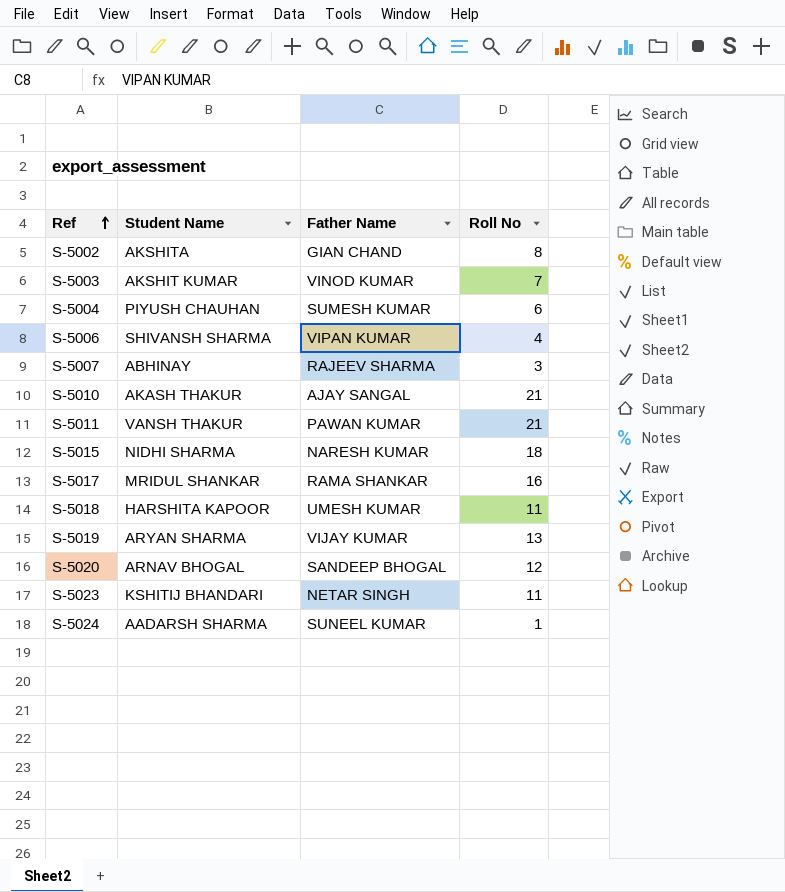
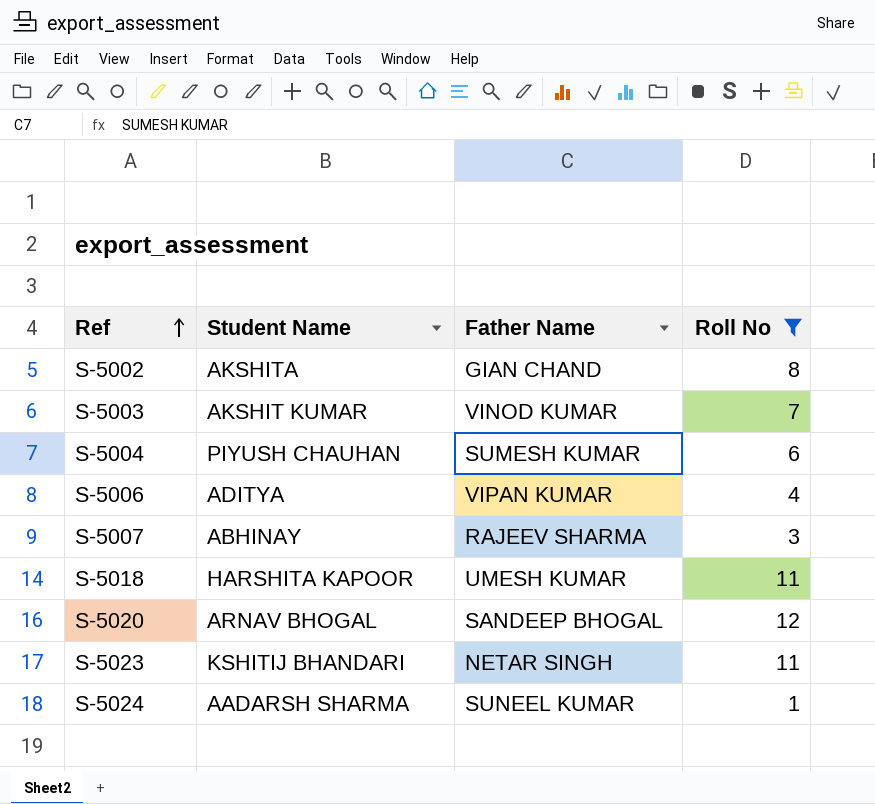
filter: none -> Roll No <= 12
S-5006 | Student Name: SHIVANSH SHARMA -> ADITYA

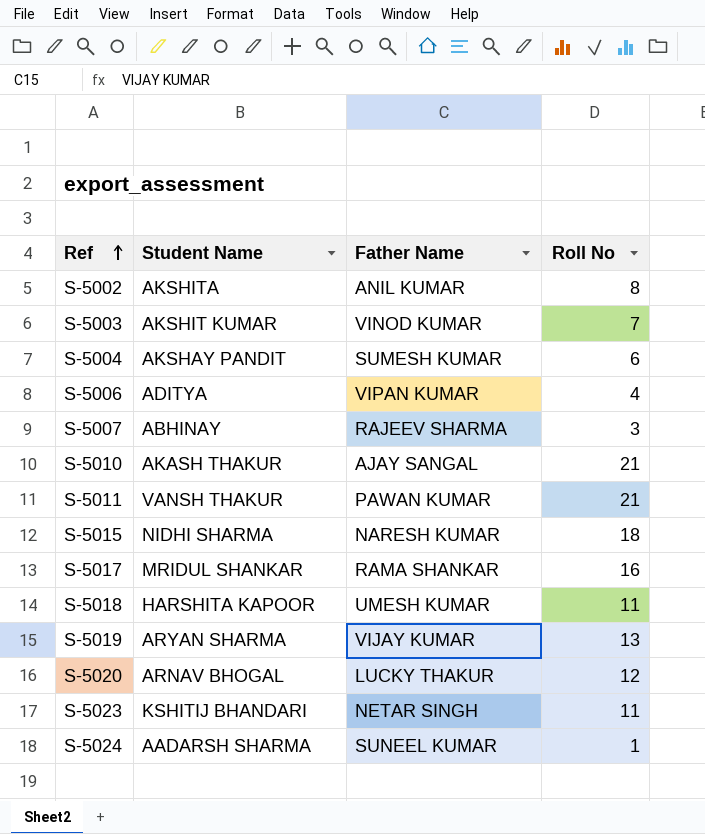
filter: Roll No <= 12 -> none
S-5002 | Father Name: GIAN CHAND -> ANIL KUMAR
S-5004 | Student Name: PIYUSH CHAUHAN -> AKSHAY PANDIT
S-5020 | Father Name: SANDEEP BHOGAL -> LUCKY THAKUR

